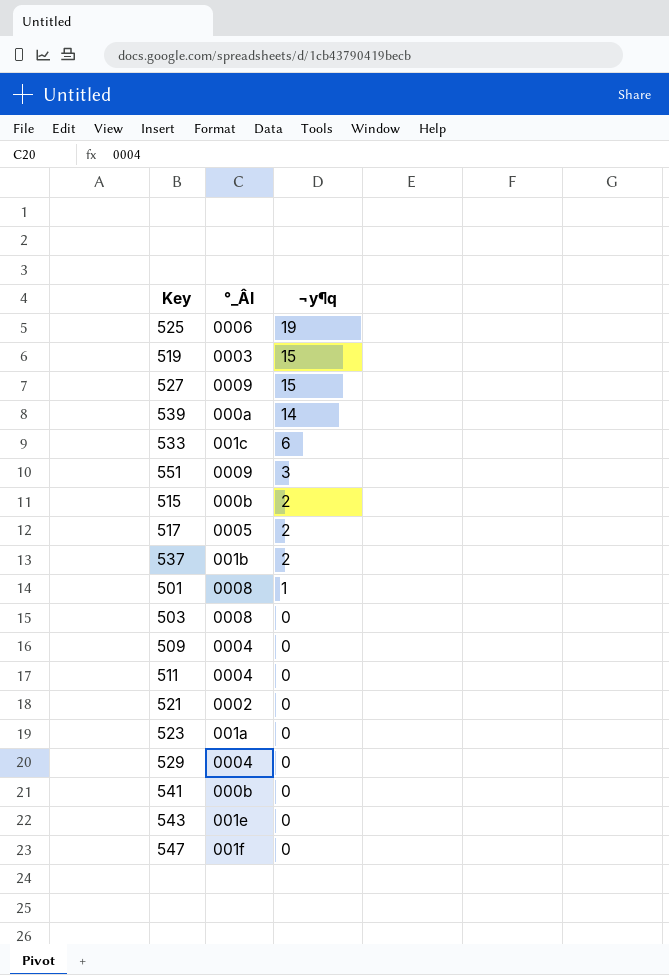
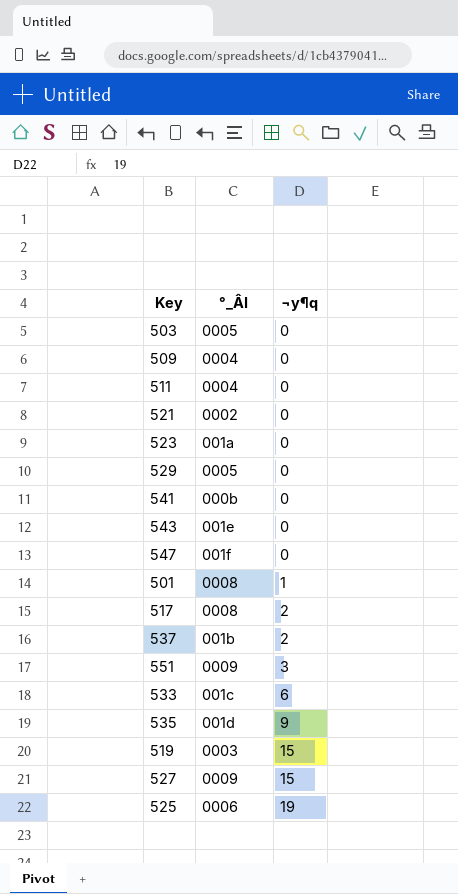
row order: ¬y¶q descending -> ¬y¶q ascending
row 539: 000a | 14 -> none
row 515: 000b | 2 -> none
503 | °_ÂI: 0008 -> 0005
529 | °_ÂI: 0004 -> 0005
517 | °_ÂI: 0005 -> 0008
row 535: none -> 001d | 9

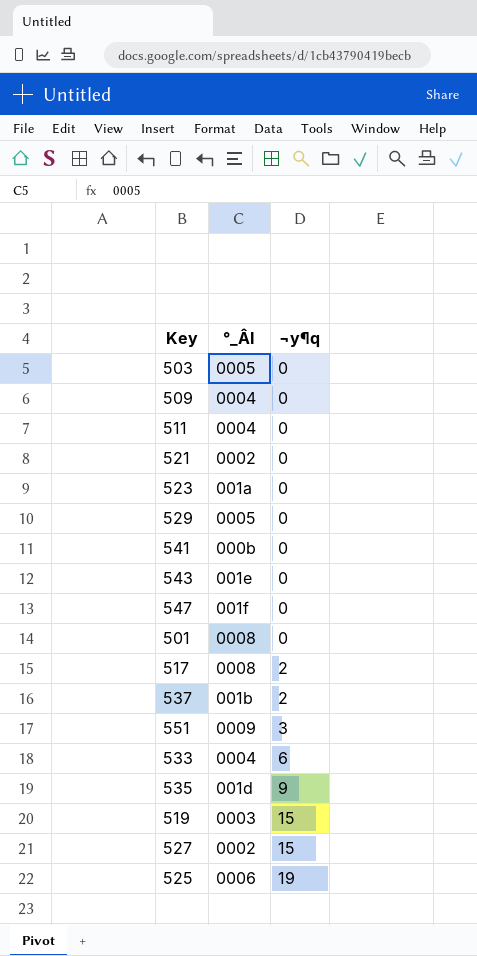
501 | ¬y¶q: 1 -> 0
533 | °_ÂI: 001c -> 0004
527 | °_ÂI: 0009 -> 0002

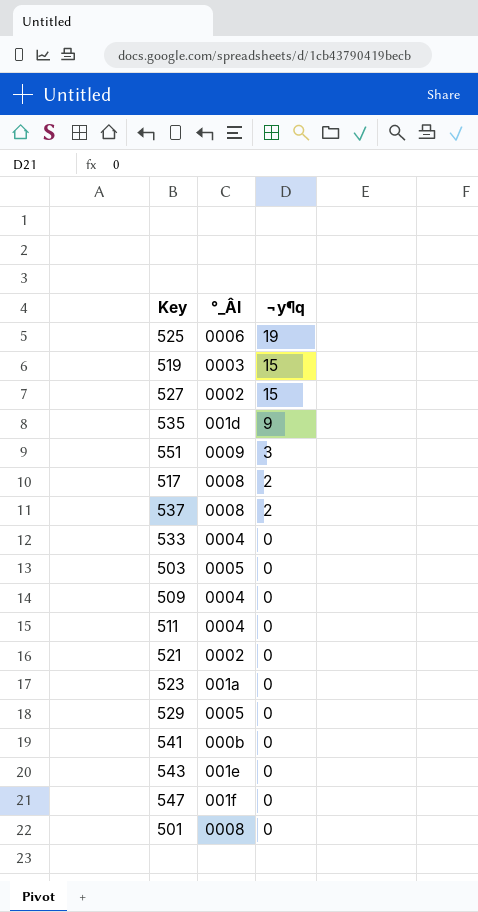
row order: ¬y¶q ascending -> ¬y¶q descending
537 | °_ÂI: 001b -> 0008
533 | ¬y¶q: 6 -> 0

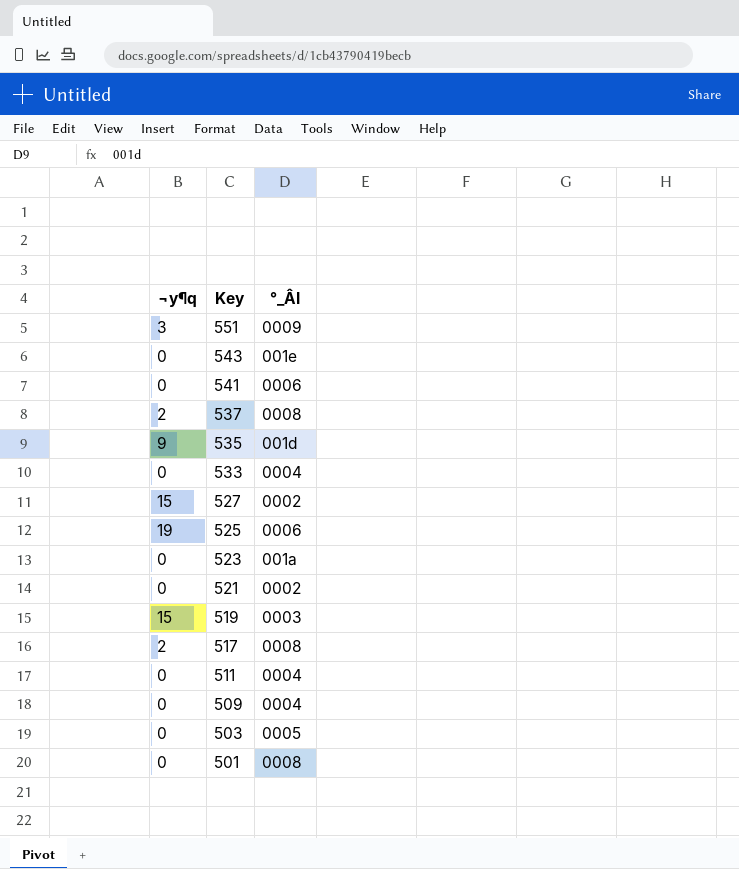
row order: ¬y¶q descending -> Key descending
column ¬y¶q | position: 3 -> 1
row 529: 0005 | 0 -> none
row 547: 001f | 0 -> none
541 | °_ÂI: 000b -> 0006

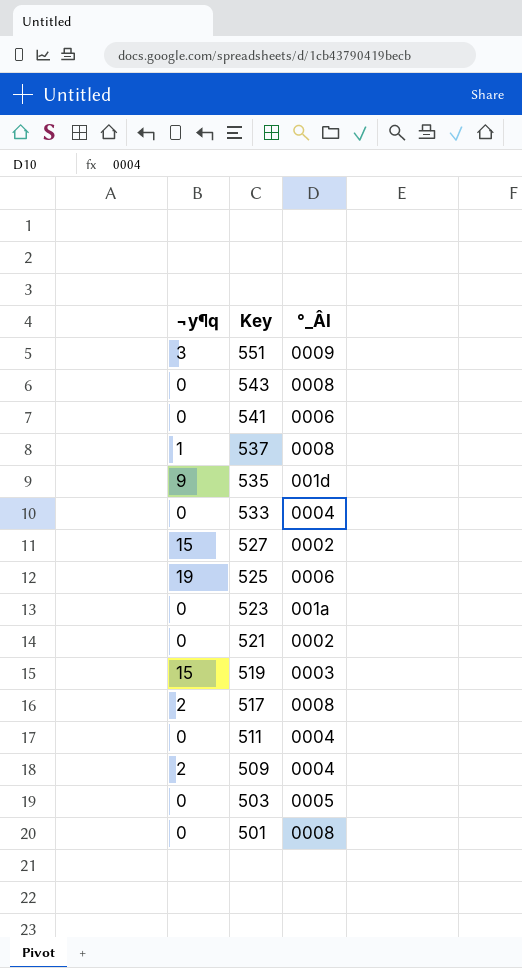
543 | °_ÂI: 001e -> 0008
537 | ¬y¶q: 2 -> 1
509 | ¬y¶q: 0 -> 2

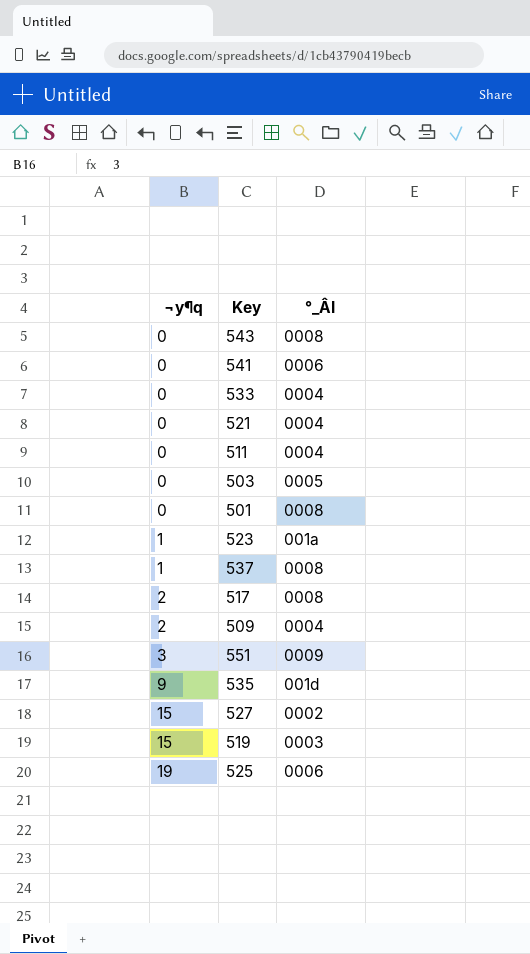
row order: Key descending -> ¬y¶q ascending
521 | °_ÂI: 0002 -> 0004
523 | ¬y¶q: 0 -> 1

